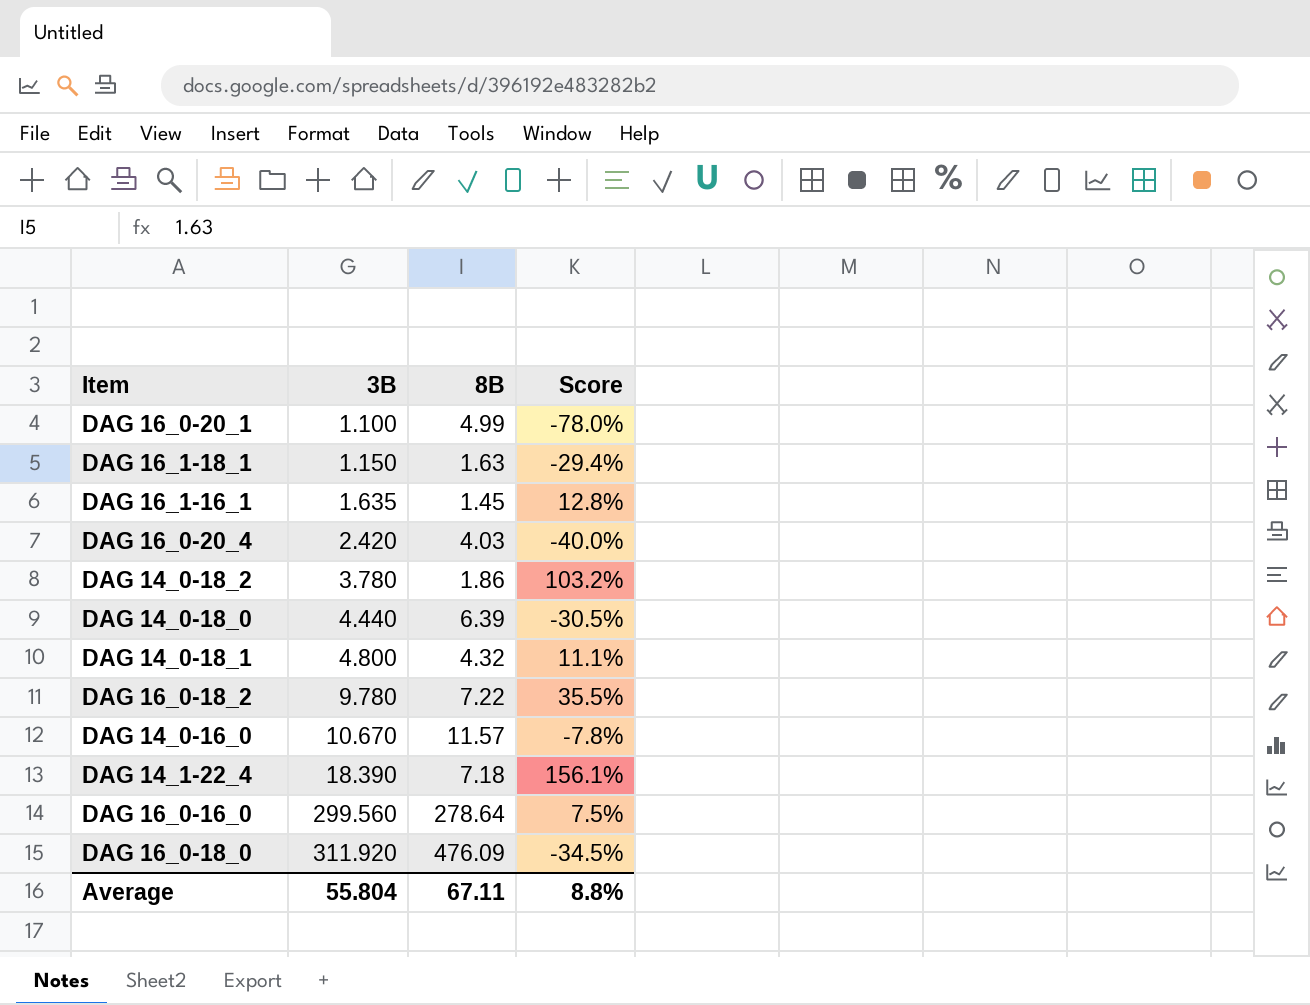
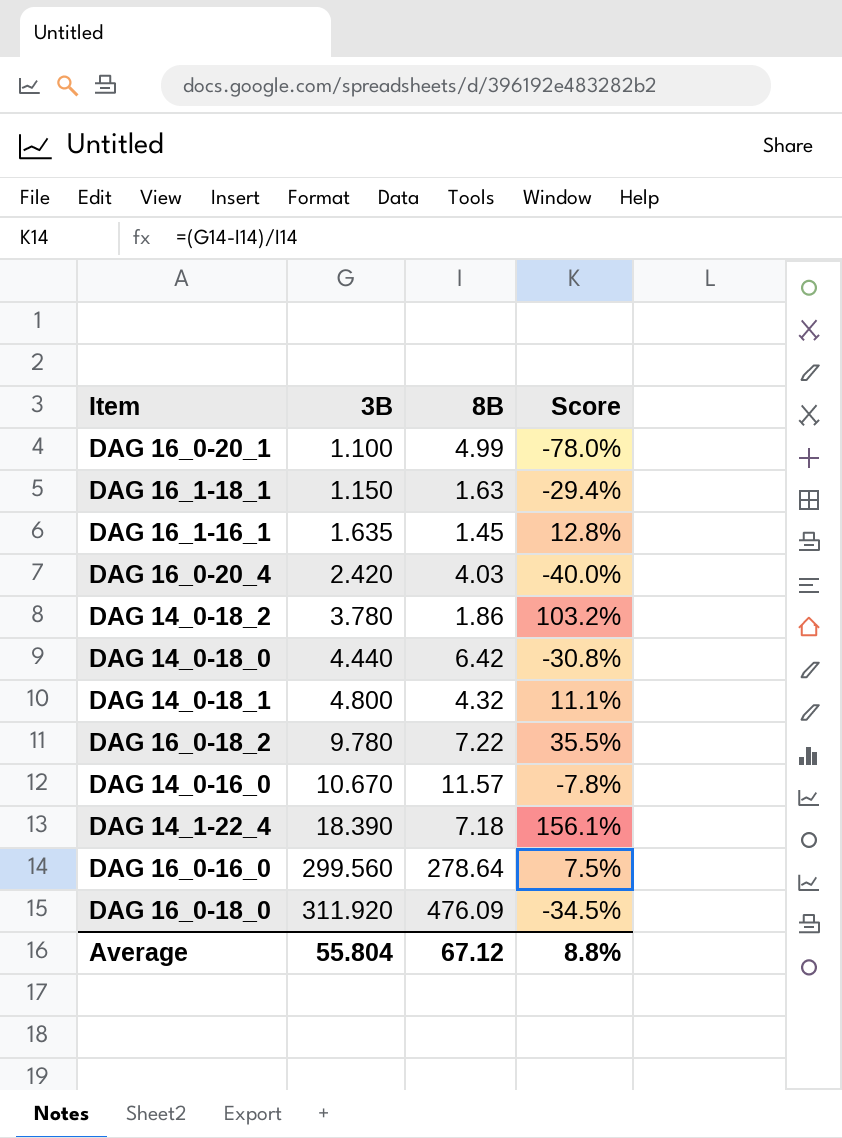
DAG 14_0-18_0 | 8B: 6.39 -> 6.42
DAG 14_0-18_0 | Score: -30.5% -> -30.8%
Average | 8B: 67.11 -> 67.12

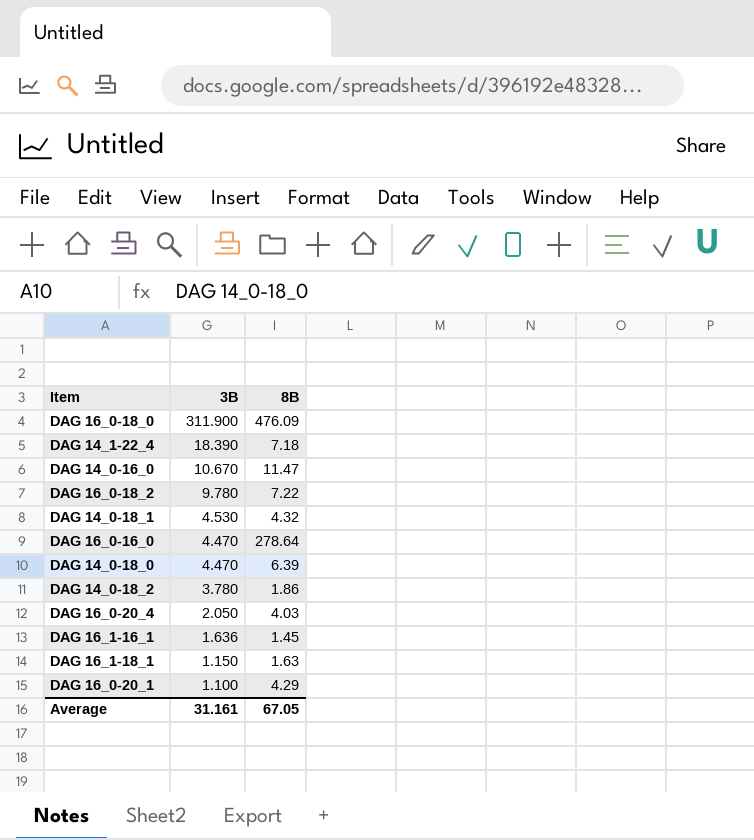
row order: 3B ascending -> 3B descending
column Score | formula: ([3B] - [8B]) / [8B] -> none
DAG 16_0-18_0 | 3B: 311.920 -> 311.900
DAG 14_0-16_0 | 8B: 11.57 -> 11.47
DAG 14_0-18_1 | 3B: 4.800 -> 4.530
DAG 16_0-16_0 | 3B: 299.560 -> 4.470
DAG 14_0-18_0 | 3B: 4.440 -> 4.470
DAG 14_0-18_0 | 8B: 6.42 -> 6.39
DAG 16_0-20_4 | 3B: 2.420 -> 2.050
DAG 16_1-16_1 | 3B: 1.635 -> 1.636
DAG 16_0-20_1 | 8B: 4.99 -> 4.29
Average | 3B: 55.804 -> 31.161
Average | 8B: 67.12 -> 67.05

